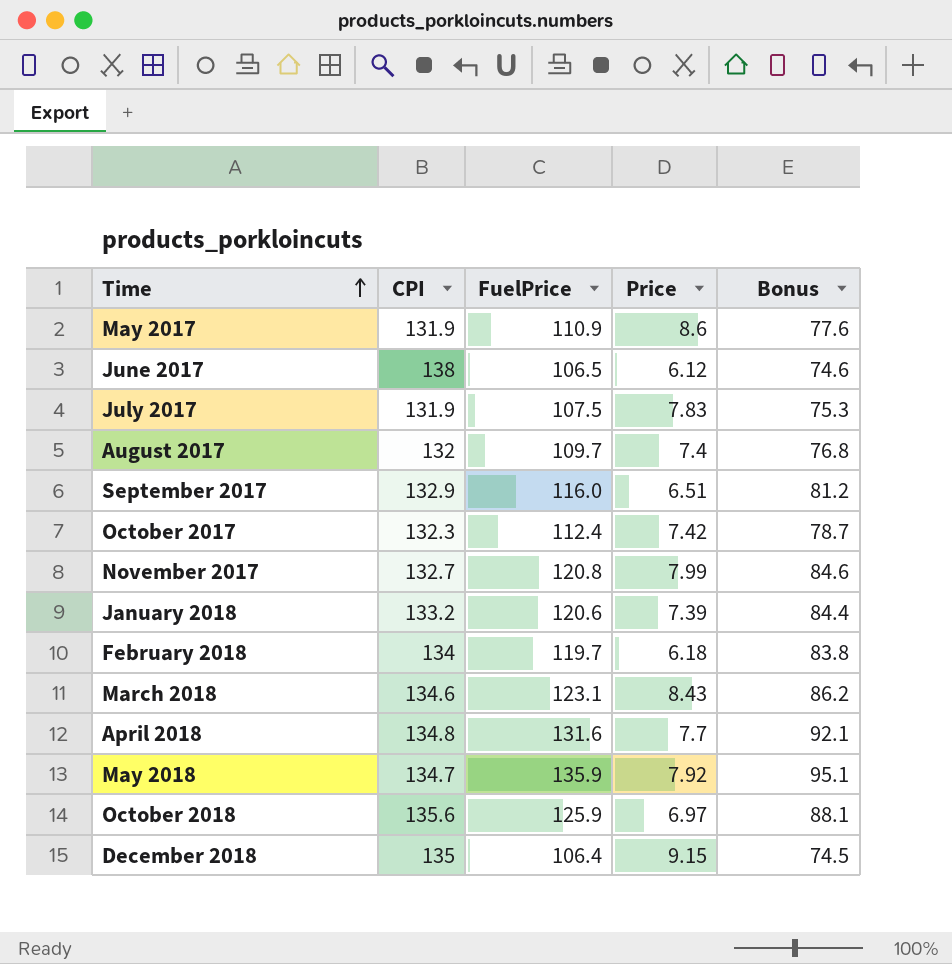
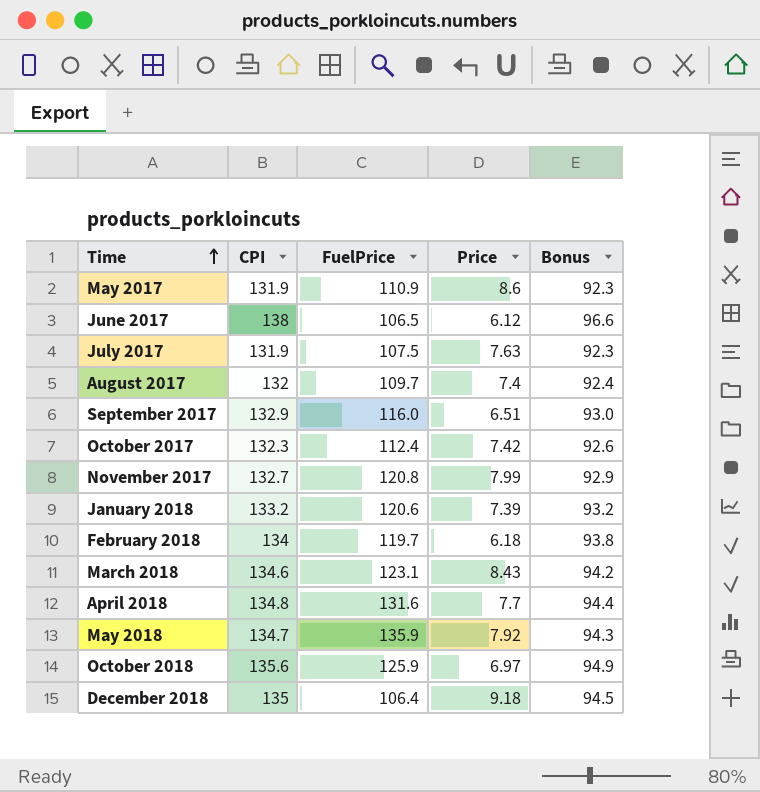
column Bonus | formula: [FuelPrice] * 0.7 -> [CPI] * 0.7
July 2017 | Price: 7.83 -> 7.63
December 2018 | Price: 9.15 -> 9.18

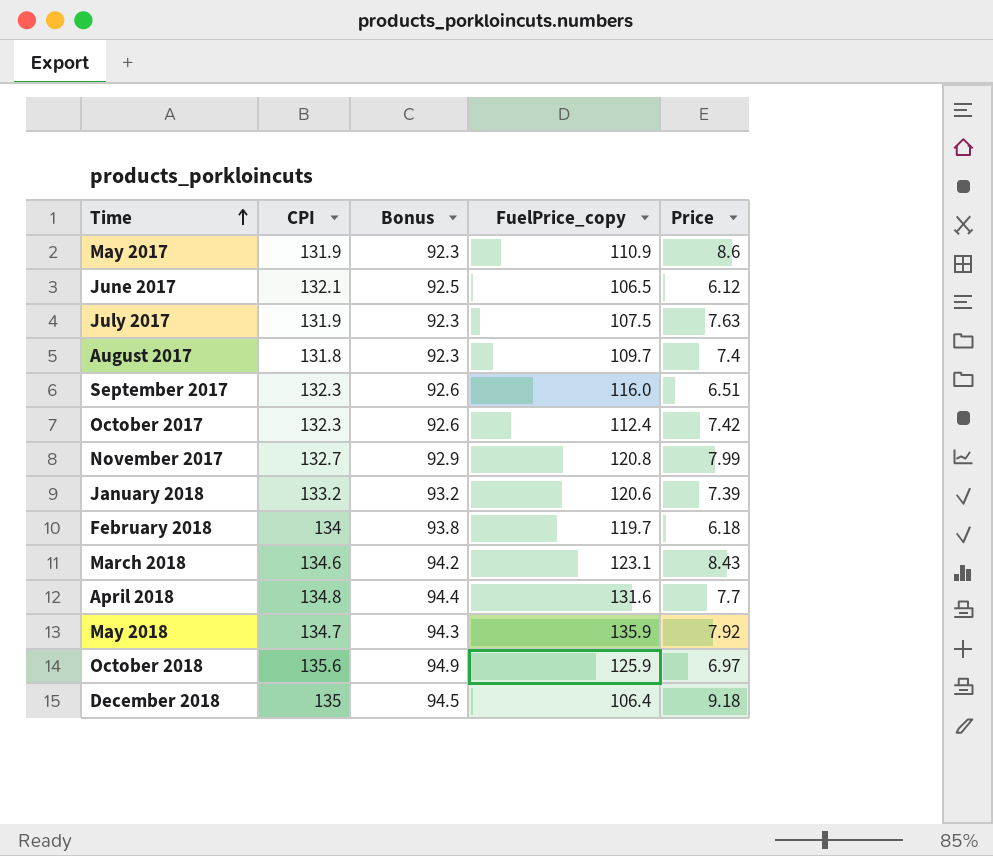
column Bonus | position: 5 -> 3
column name: FuelPrice -> FuelPrice_copy
June 2017 | CPI: 138 -> 132.1
June 2017 | Bonus: 96.6 -> 92.5
August 2017 | CPI: 132 -> 131.8
August 2017 | Bonus: 92.4 -> 92.3
September 2017 | CPI: 132.9 -> 132.3
September 2017 | Bonus: 93.0 -> 92.6

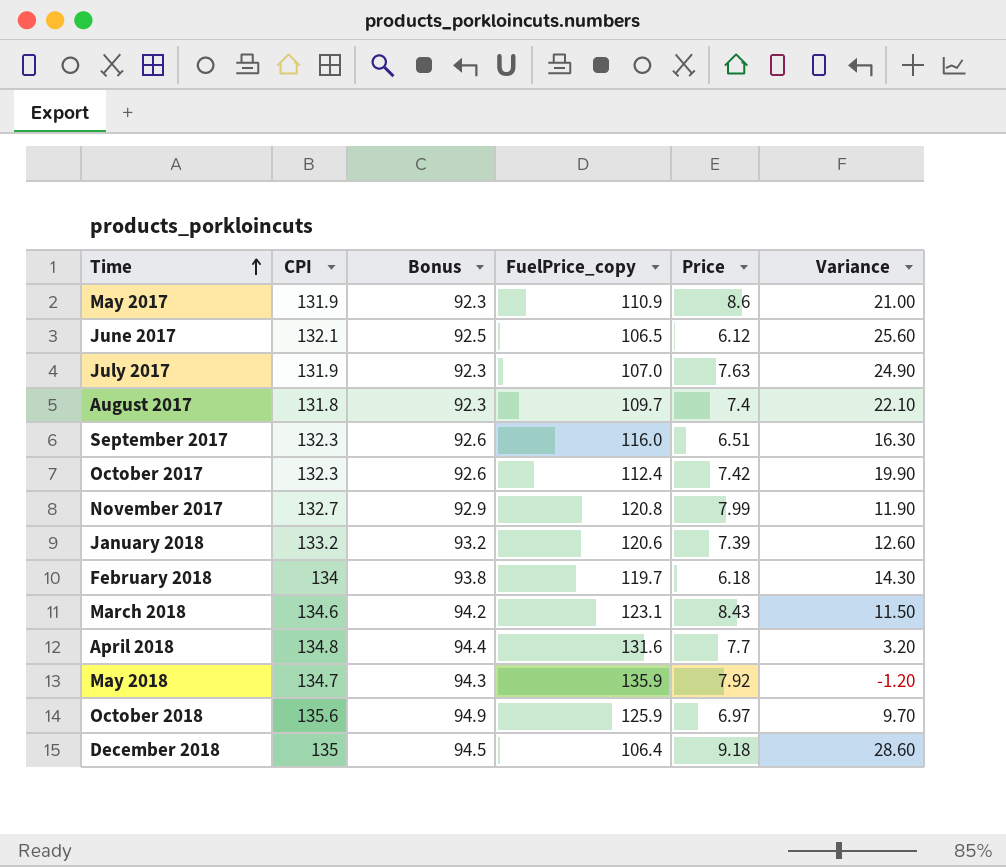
column Variance | formula: none -> [CPI] - [FuelPrice_copy]
July 2017 | FuelPrice_copy: 107.5 -> 107.0

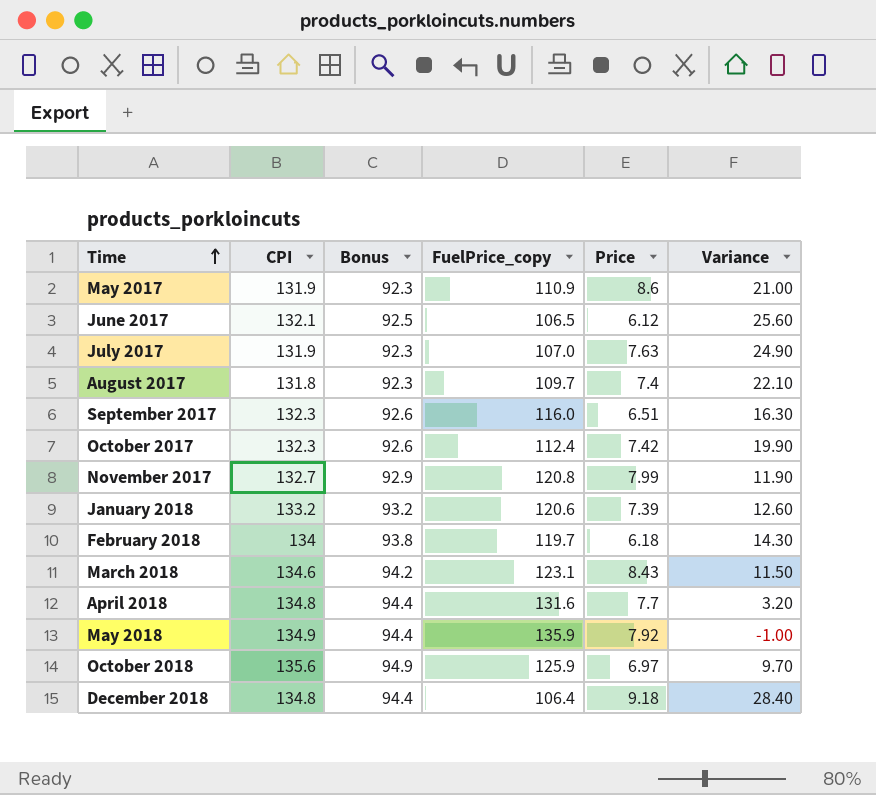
May 2018 | CPI: 134.7 -> 134.9
May 2018 | Bonus: 94.3 -> 94.4
May 2018 | Variance: -1.20 -> -1.00
December 2018 | CPI: 135 -> 134.8
December 2018 | Bonus: 94.5 -> 94.4
December 2018 | Variance: 28.60 -> 28.40

